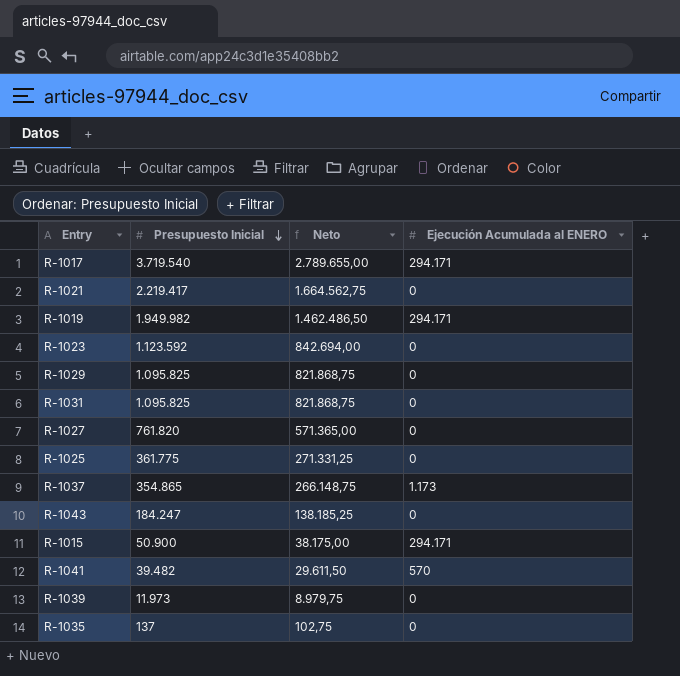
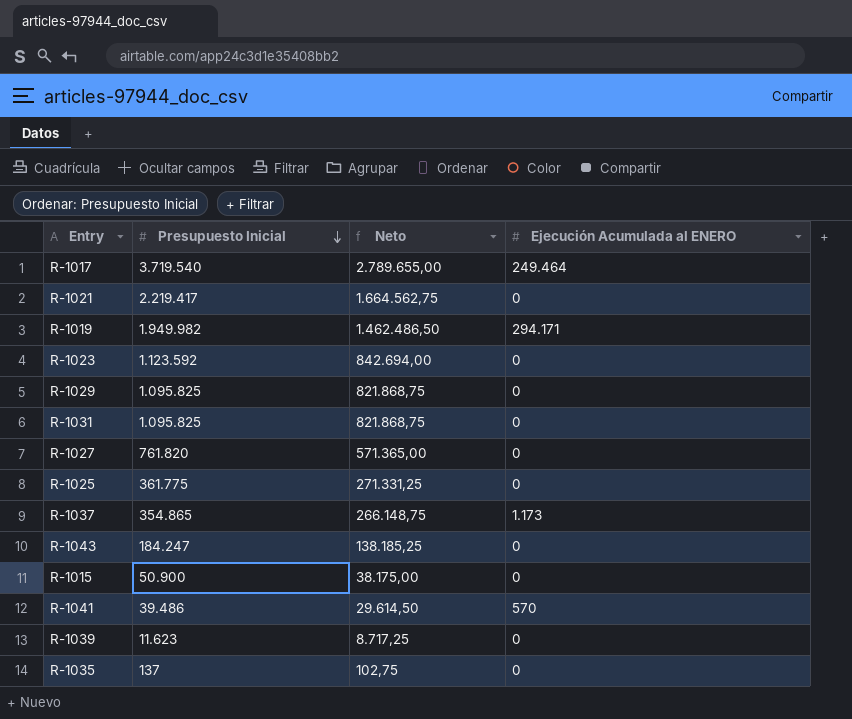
R-1017 | Ejecución Acumulada al ENERO: 294.171 -> 249.464
R-1015 | Ejecución Acumulada al ENERO: 294.171 -> 0
R-1041 | Presupuesto Inicial: 39.482 -> 39.486
R-1041 | Neto: 29.611,50 -> 29.614,50
R-1039 | Presupuesto Inicial: 11.973 -> 11.623
R-1039 | Neto: 8.979,75 -> 8.717,25

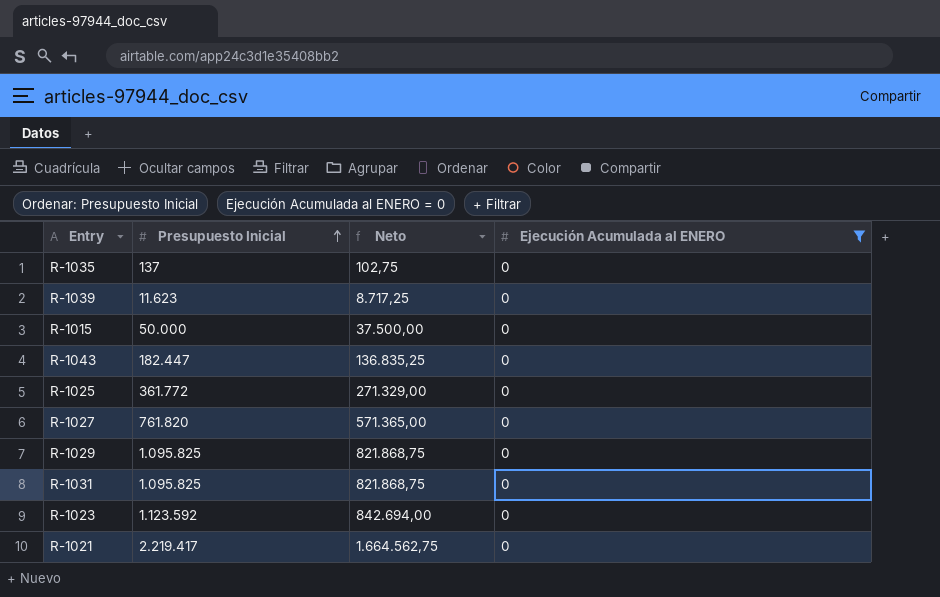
filter: none -> Ejecución Acumulada al ENERO = 0
row order: Presupuesto Inicial descending -> Presupuesto Inicial ascending
R-1015 | Presupuesto Inicial: 50.900 -> 50.000
R-1015 | Neto: 38.175,00 -> 37.500,00
R-1043 | Presupuesto Inicial: 184.247 -> 182.447
R-1043 | Neto: 138.185,25 -> 136.835,25
R-1025 | Presupuesto Inicial: 361.775 -> 361.772
R-1025 | Neto: 271.331,25 -> 271.329,00

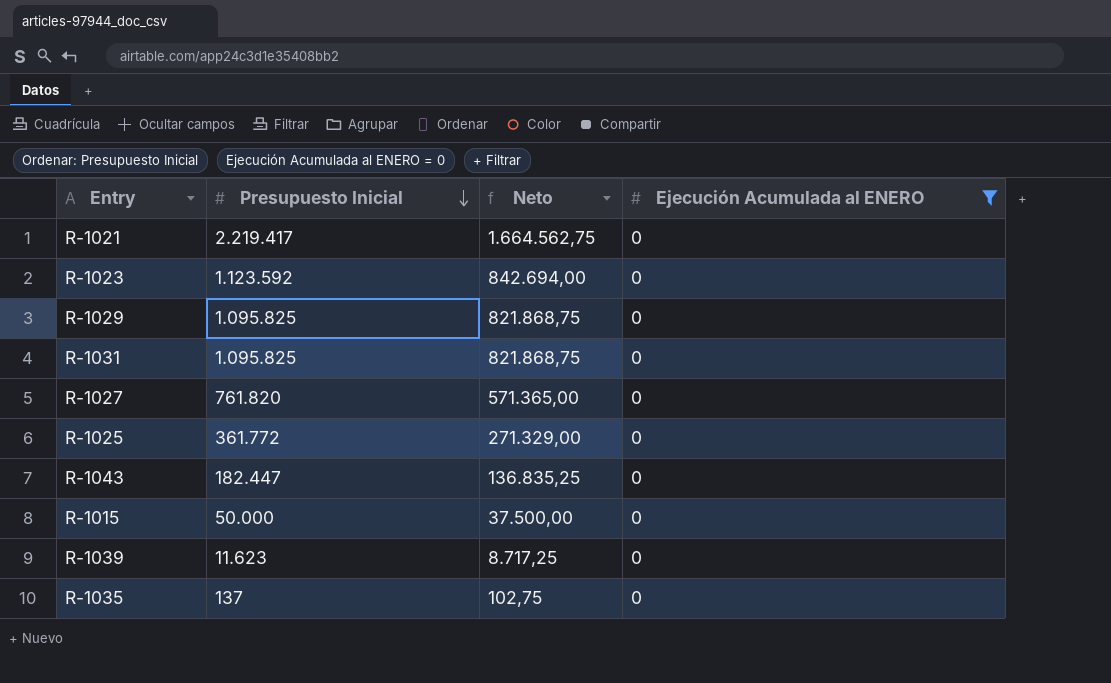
row order: Presupuesto Inicial ascending -> Presupuesto Inicial descending

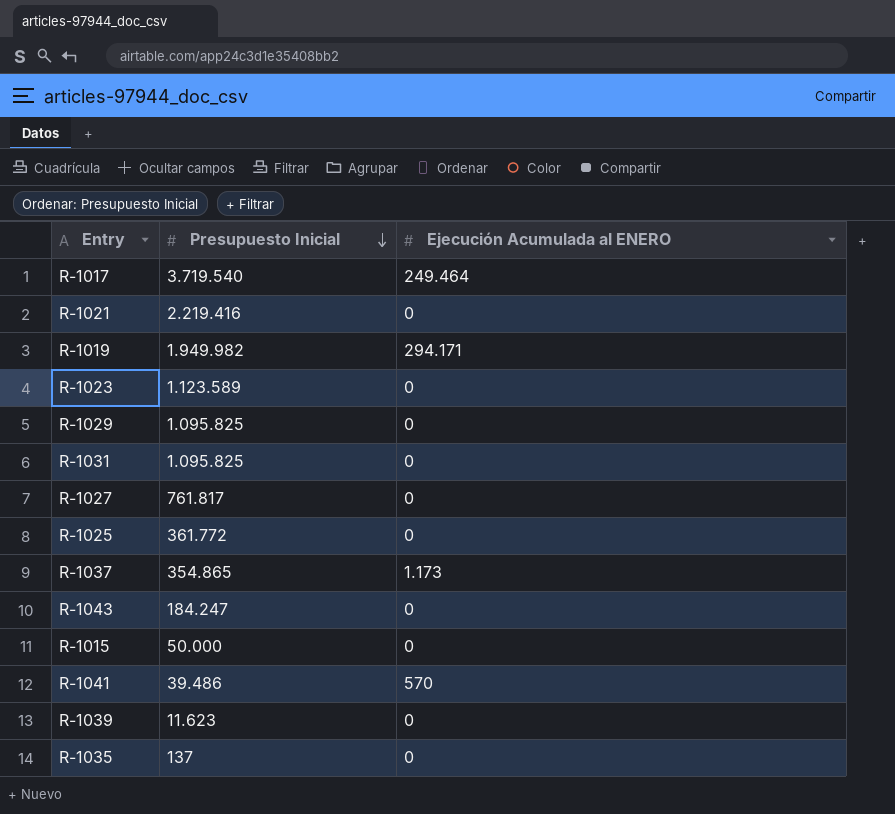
filter: Ejecución Acumulada al ENERO = 0 -> none
column Neto | formula: [Presupuesto Inicial] * 0,75 -> none
R-1021 | Presupuesto Inicial: 2.219.417 -> 2.219.416
R-1023 | Presupuesto Inicial: 1.123.592 -> 1.123.589
R-1027 | Presupuesto Inicial: 761.820 -> 761.817
R-1043 | Presupuesto Inicial: 182.447 -> 184.247

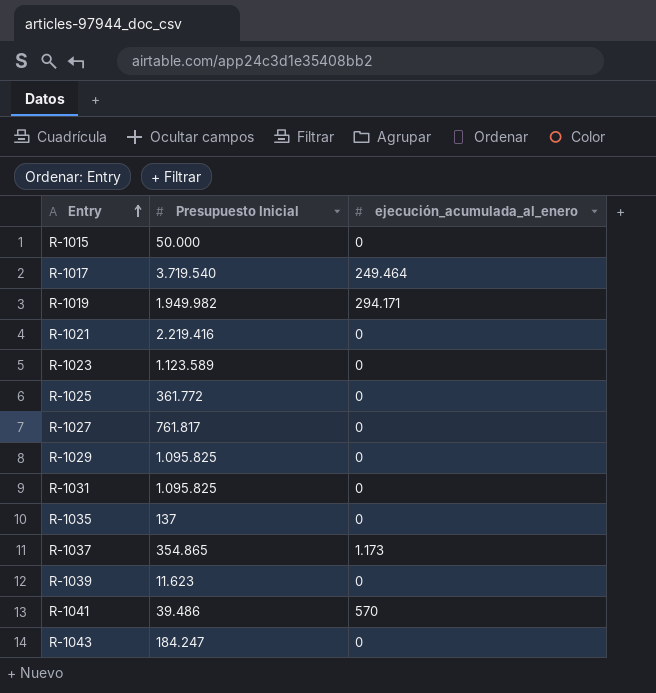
row order: Presupuesto Inicial descending -> Entry ascending
column name: Ejecución Acumulada al ENERO -> ejecución_acumulada_al_enero

